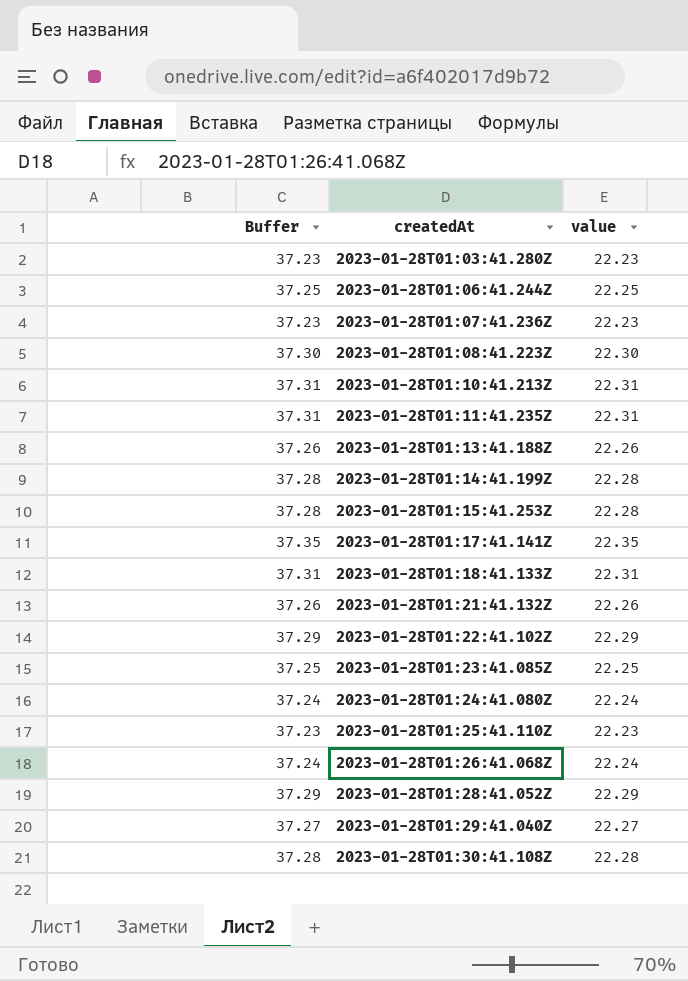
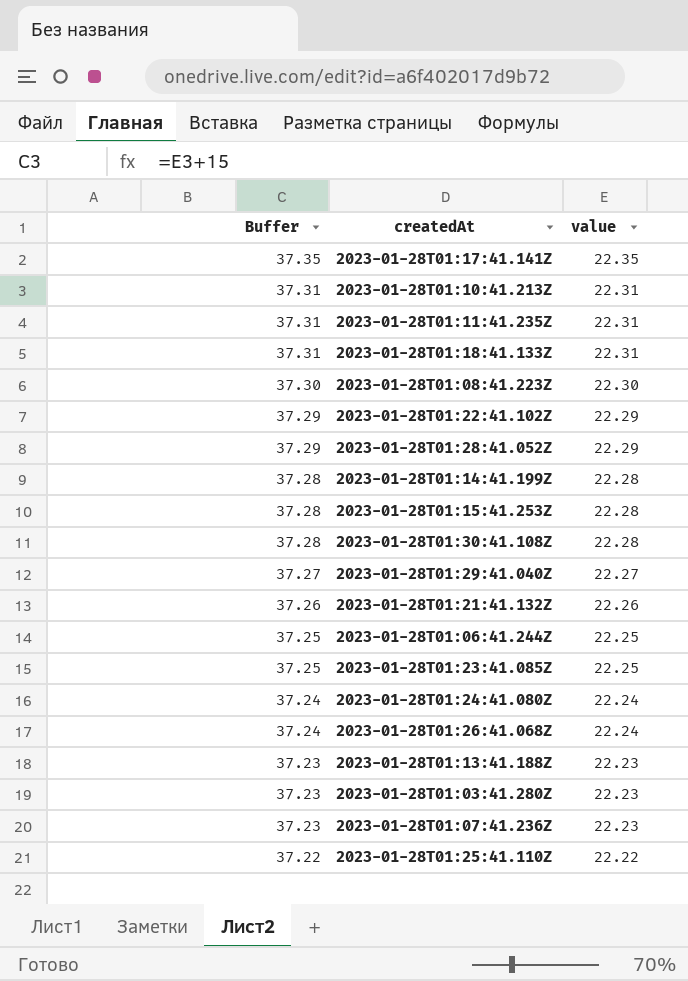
row order: createdAt ascending -> Buffer descending
2023-01-28T01:13:41.188Z | Buffer: 37.26 -> 37.23
2023-01-28T01:13:41.188Z | value: 22.26 -> 22.23
2023-01-28T01:25:41.110Z | Buffer: 37.23 -> 37.22
2023-01-28T01:25:41.110Z | value: 22.23 -> 22.22

